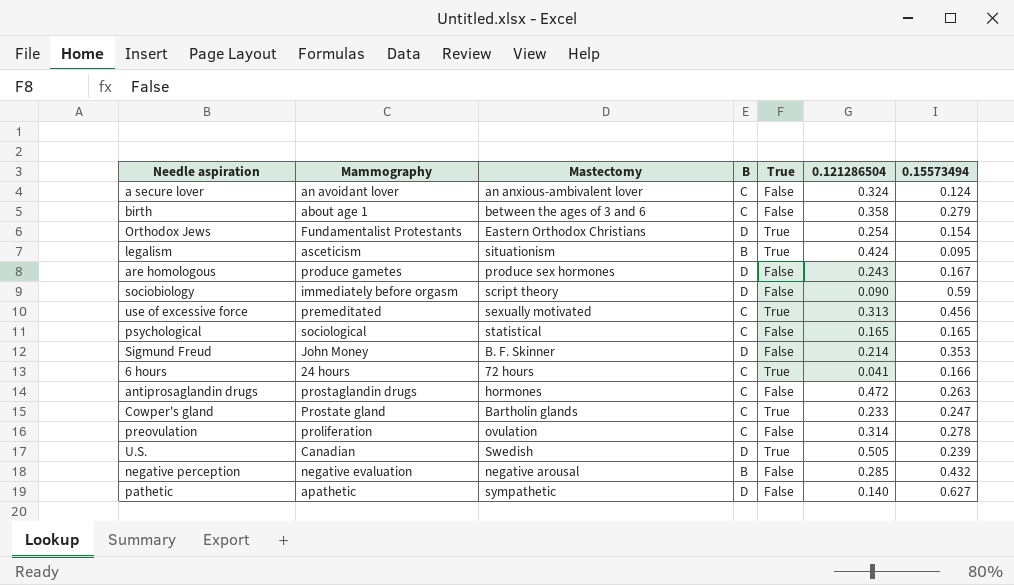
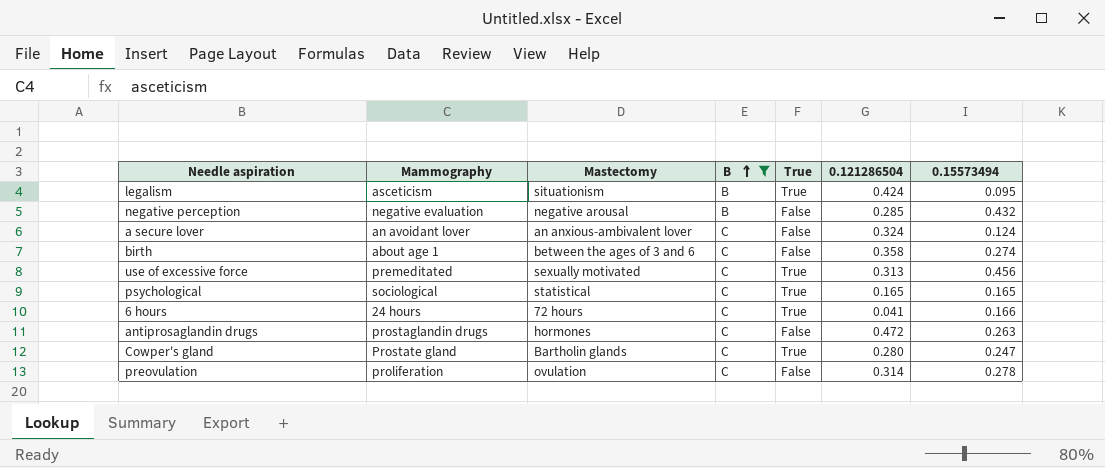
filter: none -> B != D
row order: none -> B ascending
birth | 0.15573494: 0.279 -> 0.274
psychological | True: False -> True
Cowper's gland | 0.121286504: 0.233 -> 0.280

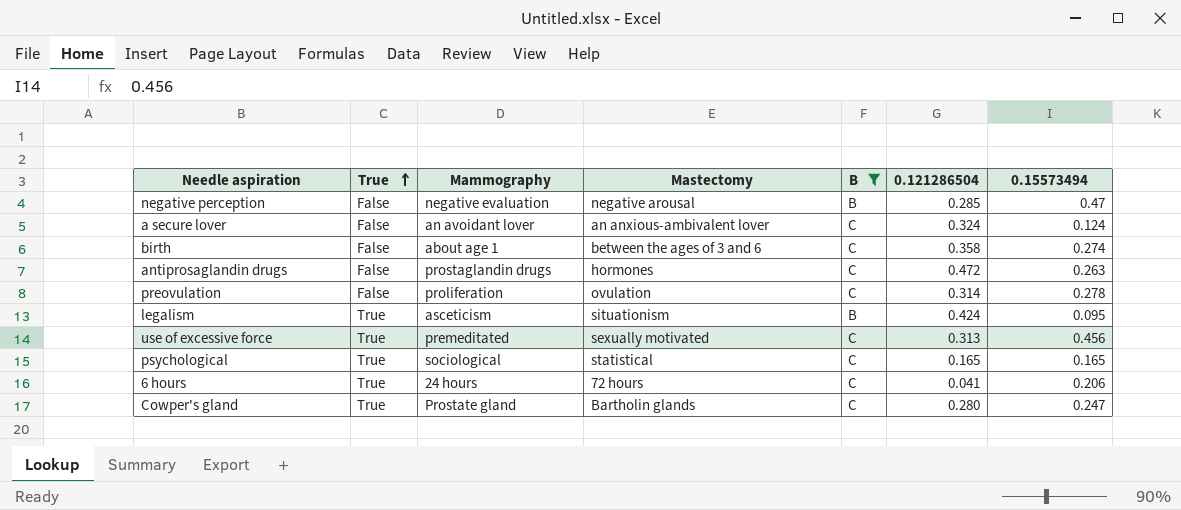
row order: B ascending -> True ascending
column True | position: 5 -> 2
negative perception | 0.15573494: 0.432 -> 0.47
6 hours | 0.15573494: 0.166 -> 0.206

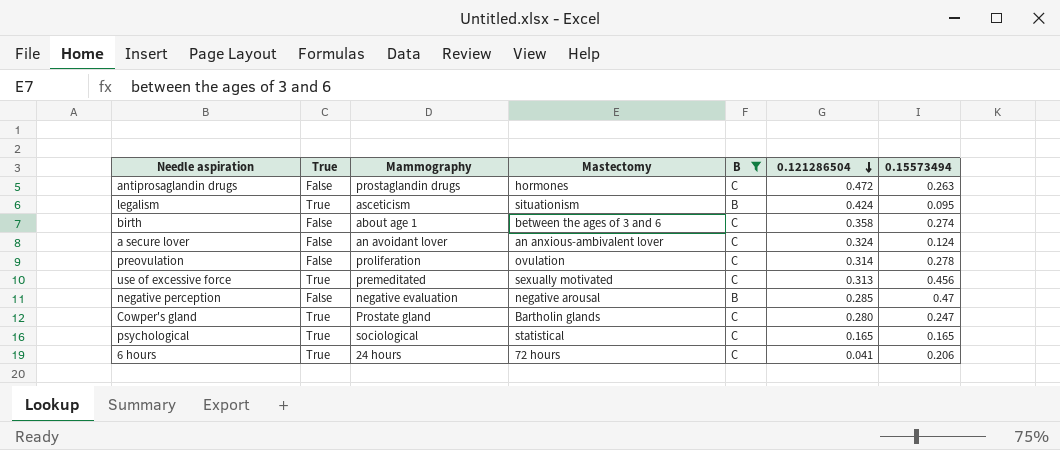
row order: True ascending -> 0.121286504 descending

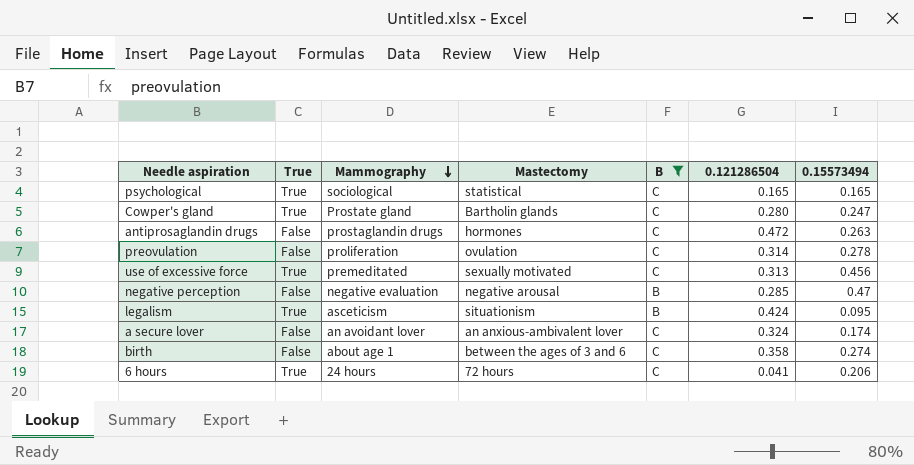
row order: 0.121286504 descending -> Mammography descending
a secure lover | 0.15573494: 0.124 -> 0.174

